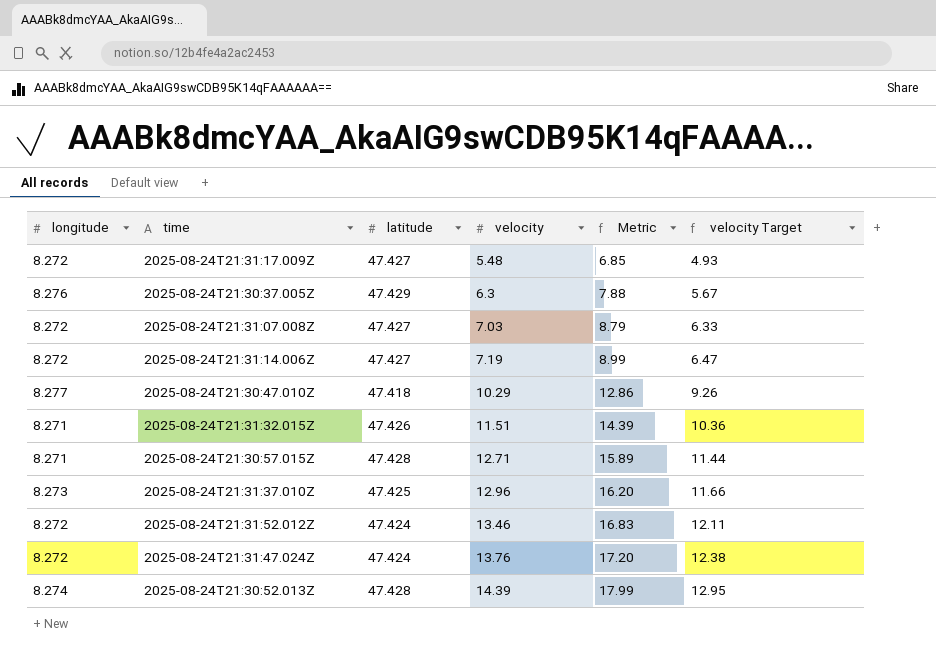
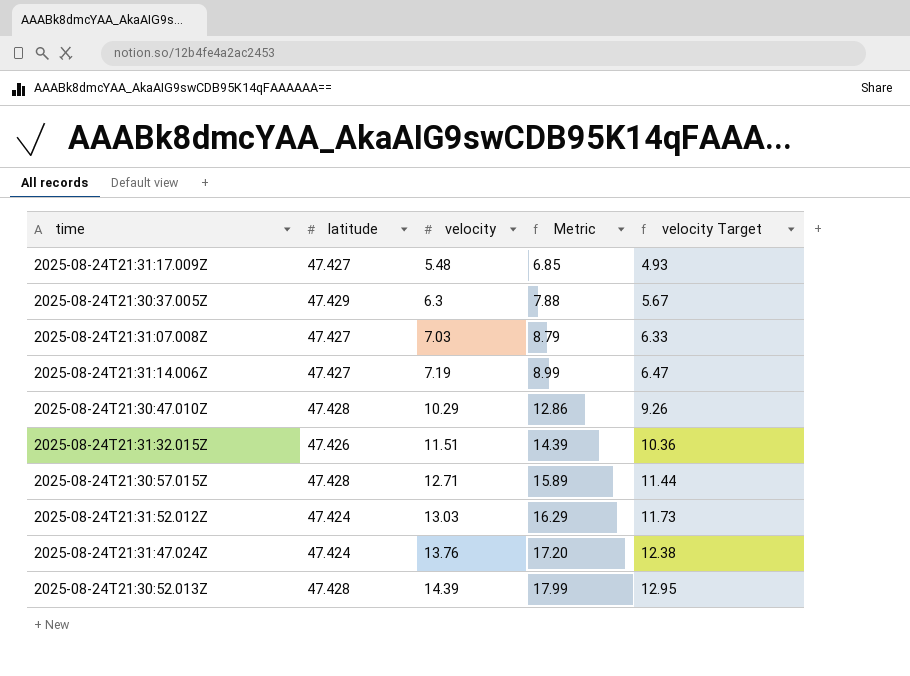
column longitude | position: 1 -> none
row 2025-08-24T21:31:37.010Z: 8.273 | 47.425 | 12.96 | 16.20 | 11.66 -> none
2025-08-24T21:30:47.010Z | latitude: 47.418 -> 47.428
2025-08-24T21:31:52.012Z | velocity: 13.46 -> 13.03
2025-08-24T21:31:52.012Z | Metric: 16.83 -> 16.29
2025-08-24T21:31:52.012Z | velocity Target: 12.11 -> 11.73

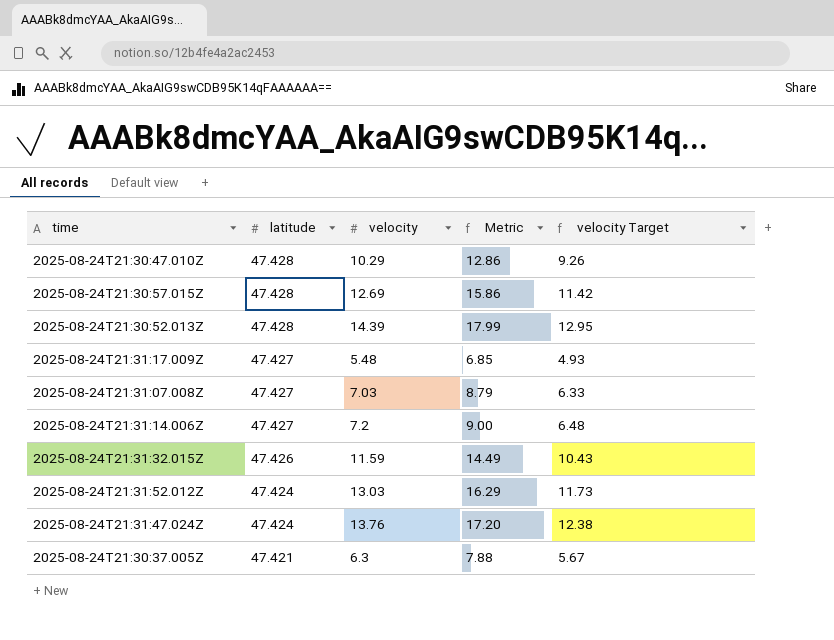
row order: velocity ascending -> latitude descending
2025-08-24T21:30:57.015Z | velocity: 12.71 -> 12.69
2025-08-24T21:30:57.015Z | Metric: 15.89 -> 15.86
2025-08-24T21:30:57.015Z | velocity Target: 11.44 -> 11.42
2025-08-24T21:31:14.006Z | velocity: 7.19 -> 7.2
2025-08-24T21:31:14.006Z | Metric: 8.99 -> 9.00
2025-08-24T21:31:14.006Z | velocity Target: 6.47 -> 6.48
2025-08-24T21:31:32.015Z | velocity: 11.51 -> 11.59
2025-08-24T21:31:32.015Z | Metric: 14.39 -> 14.49
2025-08-24T21:31:32.015Z | velocity Target: 10.36 -> 10.43
2025-08-24T21:30:37.005Z | latitude: 47.429 -> 47.421

